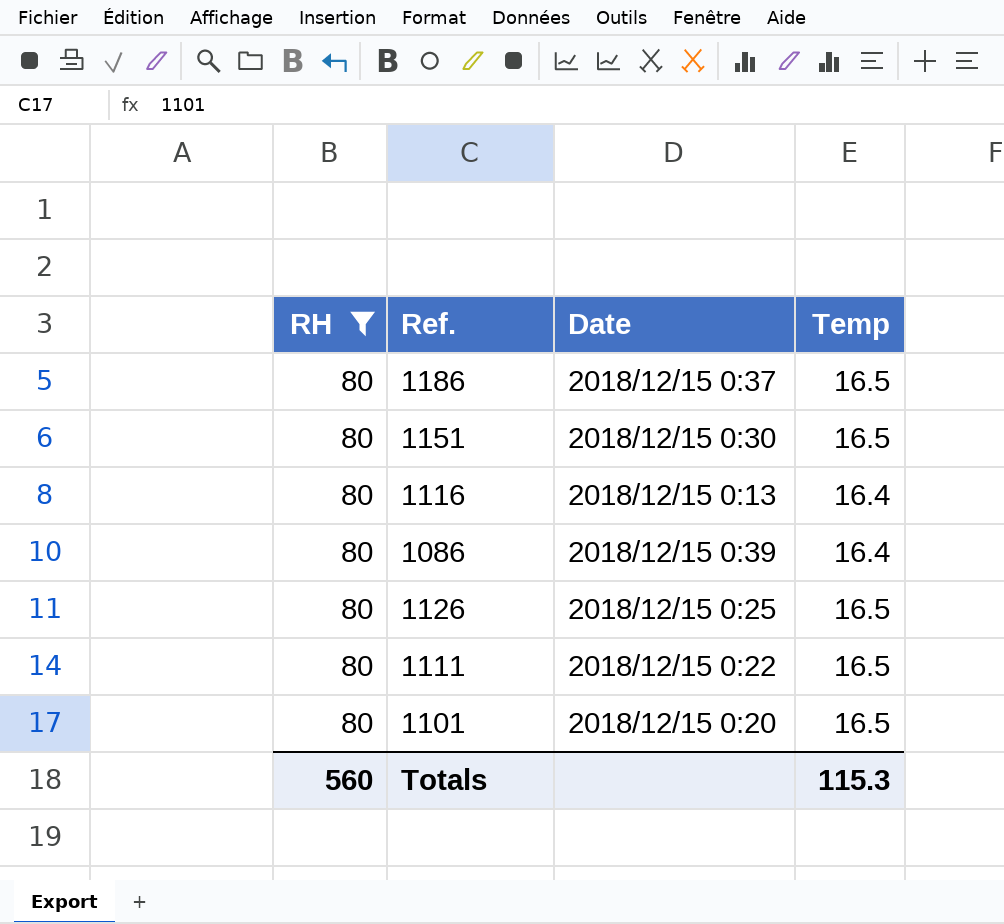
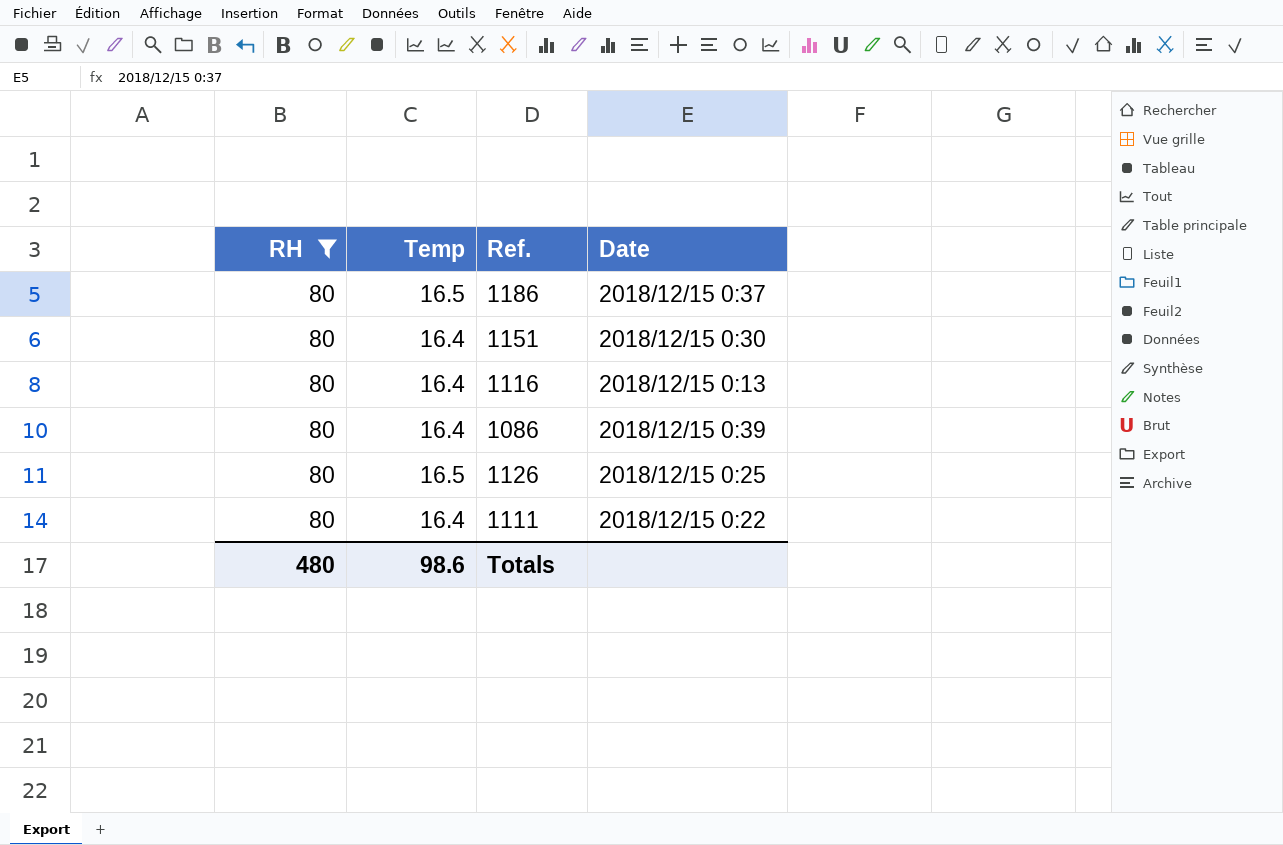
column Temp | position: 4 -> 2
row 1101: 80 | 2018/12/15 0:20 | 16.5 -> none
1151 | Temp: 16.5 -> 16.4
1111 | Temp: 16.5 -> 16.4
Totals | RH: 560 -> 480
Totals | Temp: 115.3 -> 98.6

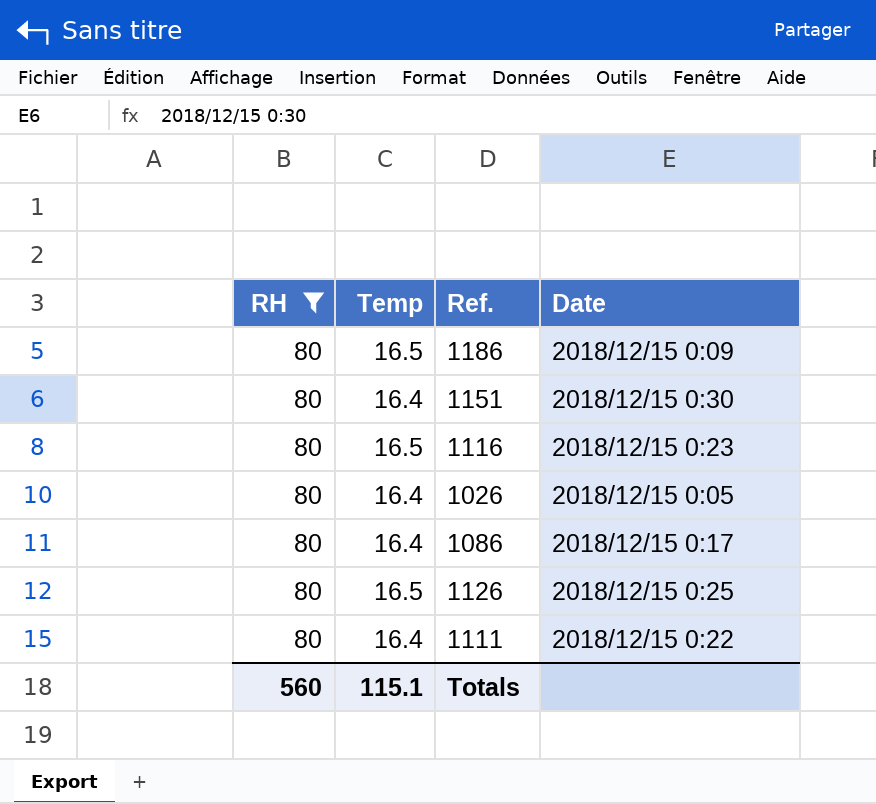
1186 | Date: 2018/12/15 0:37 -> 2018/12/15 0:09
1116 | Temp: 16.4 -> 16.5
1116 | Date: 2018/12/15 0:13 -> 2018/12/15 0:23
row 1026: none -> 80 | 16.4 | 2018/12/15 0:05
1086 | Date: 2018/12/15 0:39 -> 2018/12/15 0:17
Totals | RH: 480 -> 560
Totals | Temp: 98.6 -> 115.1

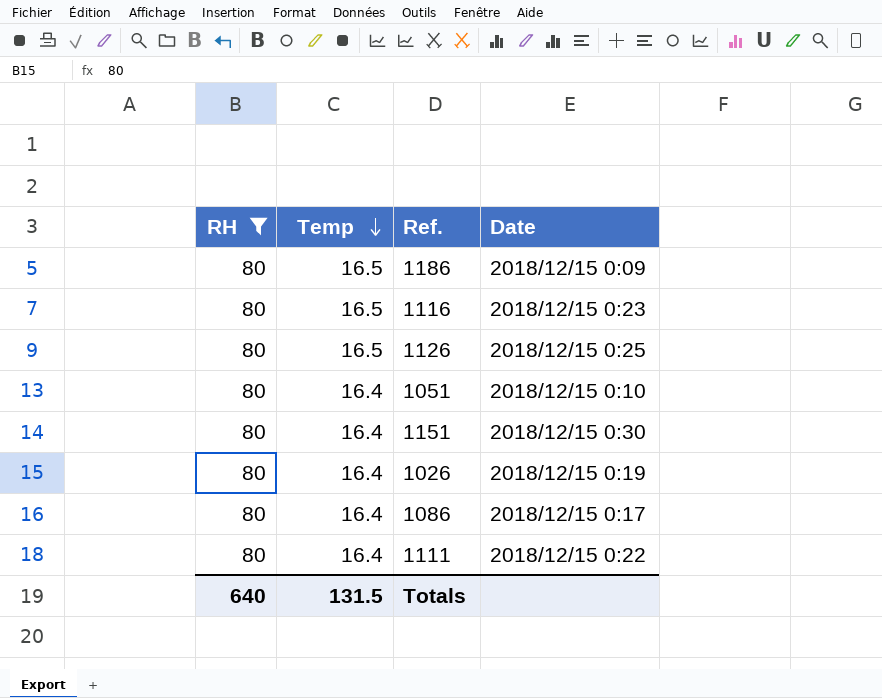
row order: none -> Temp descending
row 1051: none -> 80 | 16.4 | 2018/12/15 0:10
1026 | Date: 2018/12/15 0:05 -> 2018/12/15 0:19
Totals | RH: 560 -> 640
Totals | Temp: 115.1 -> 131.5

